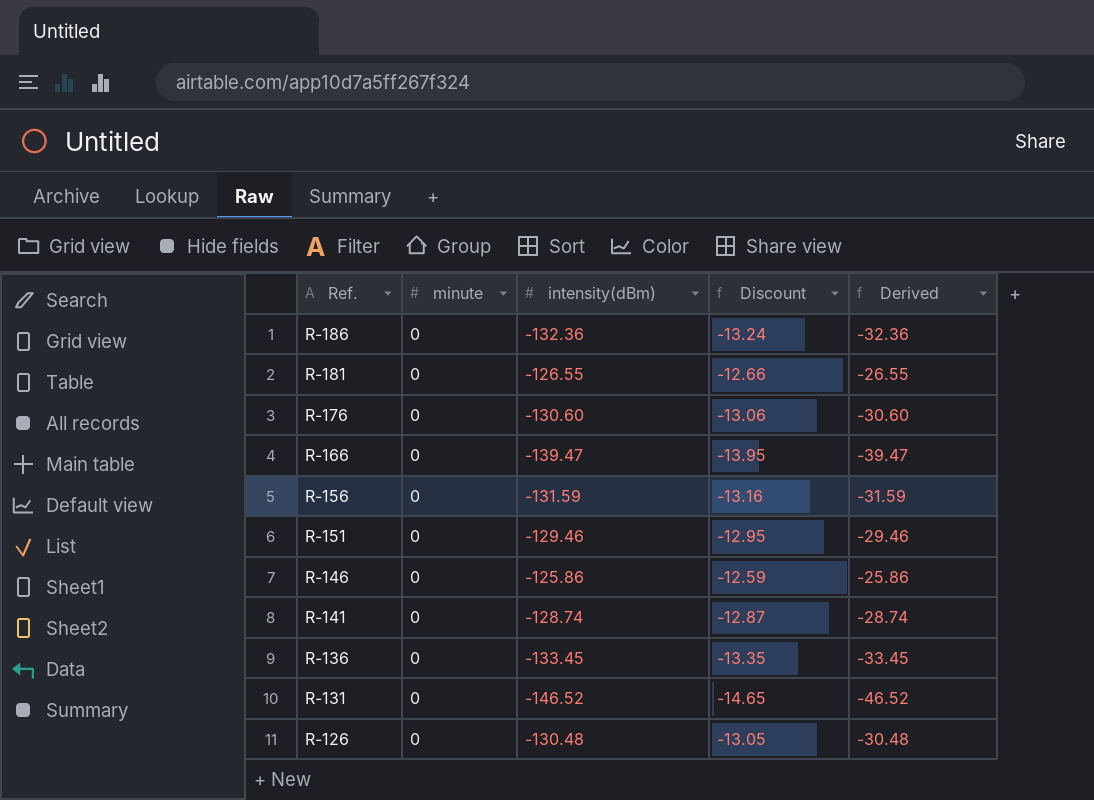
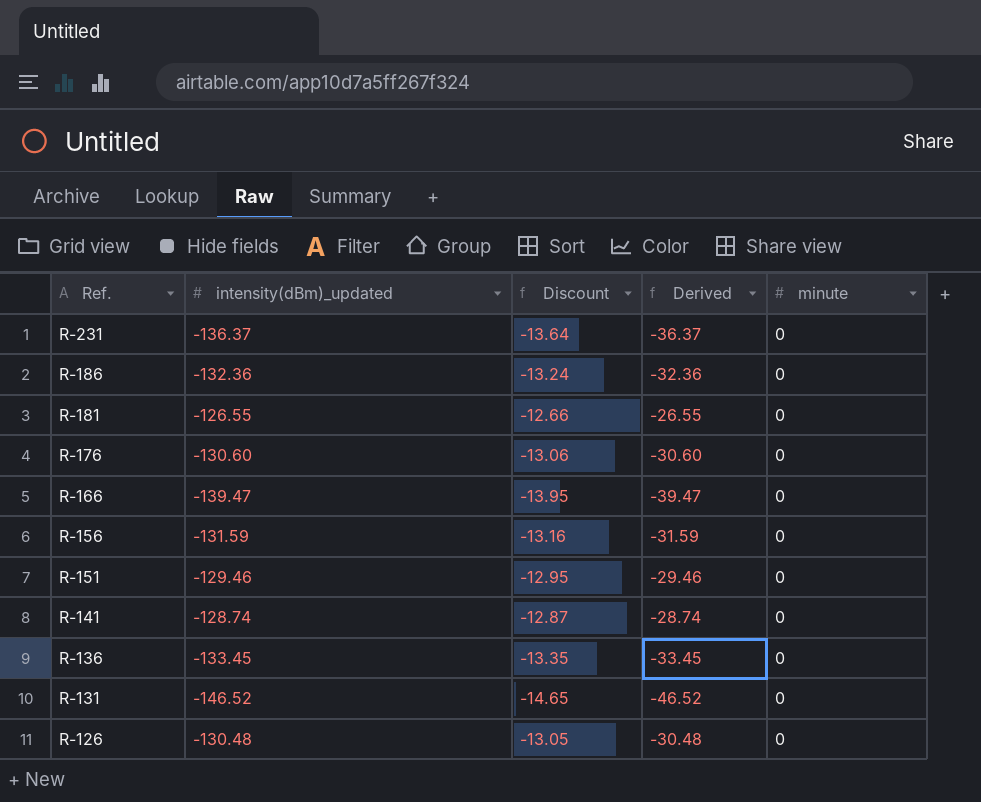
column name: intensity(dBm) -> intensity(dBm)_updated
column minute | position: 2 -> 5
row R-146: 0 | -125.86 | -12.59 | -25.86 -> none
row R-231: none -> -136.37 | -13.64 | -36.37 | 0

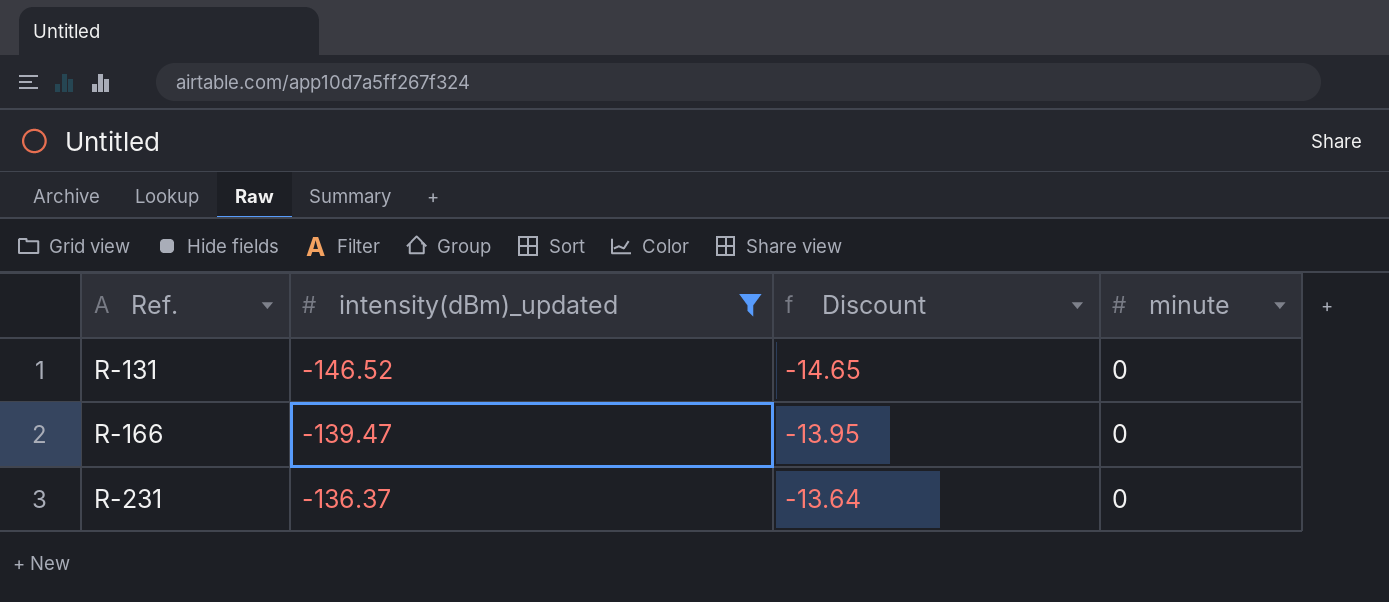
filter: none -> intensity(dBm)_updated <= -136.37
row order: Ref. descending -> Ref. ascending
column Derived | formula: [intensity(dBm)_updated] + 100 -> none

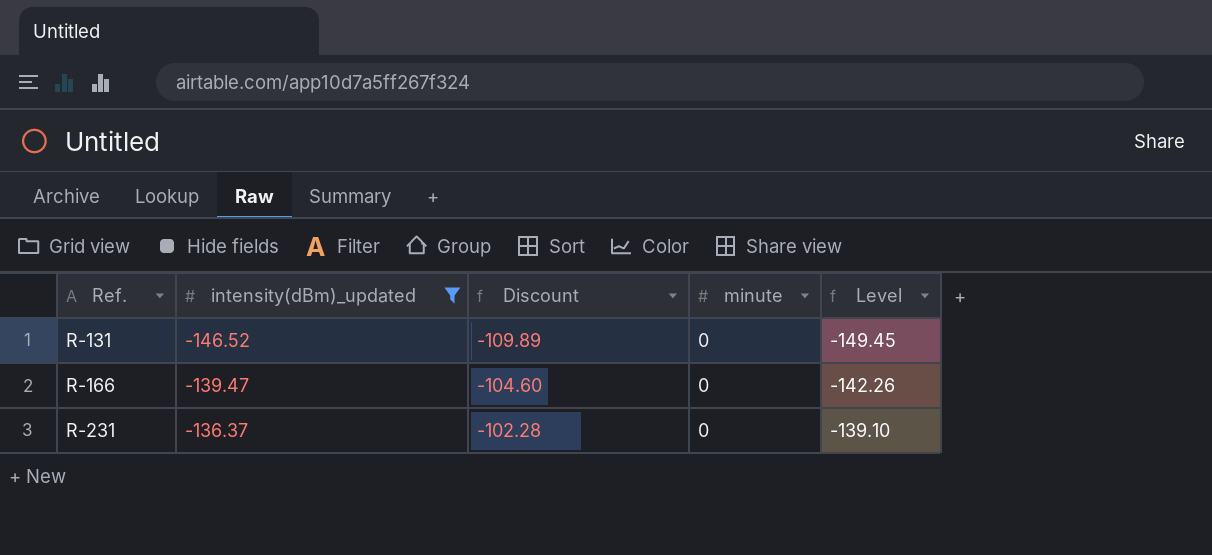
column Discount | formula: [intensity(dBm)_updated] * 0.1 -> [intensity(dBm)_updated] * 0.75
column Level | formula: none -> [intensity(dBm)_updated] * 1.02

